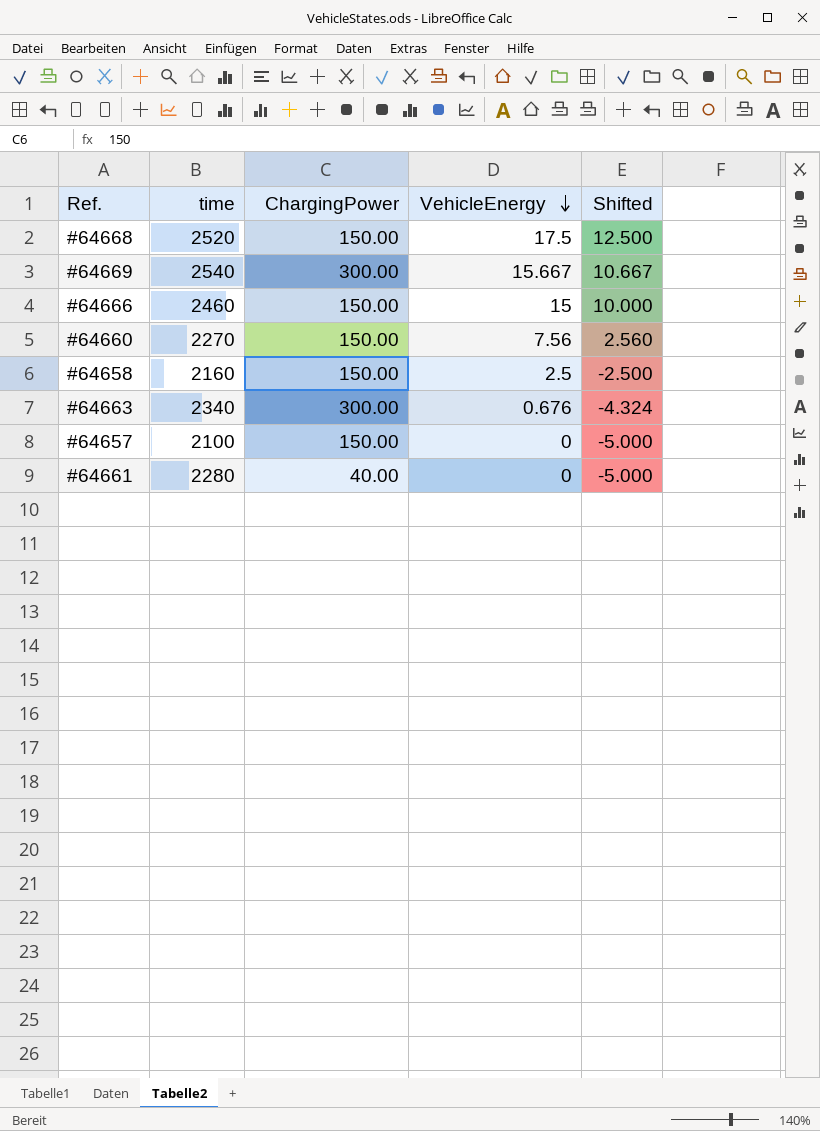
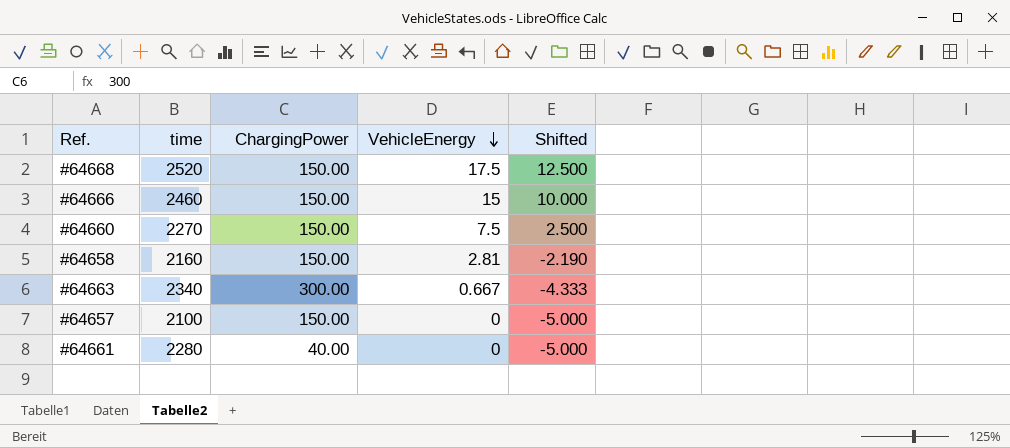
row #64669: 2540 | 300.00 | 15.667 | 10.667 -> none
#64660 | VehicleEnergy: 7.56 -> 7.5
#64660 | Shifted: 2.560 -> 2.500
#64658 | VehicleEnergy: 2.5 -> 2.81
#64658 | Shifted: -2.500 -> -2.190
#64663 | VehicleEnergy: 0.676 -> 0.667
#64663 | Shifted: -4.324 -> -4.333

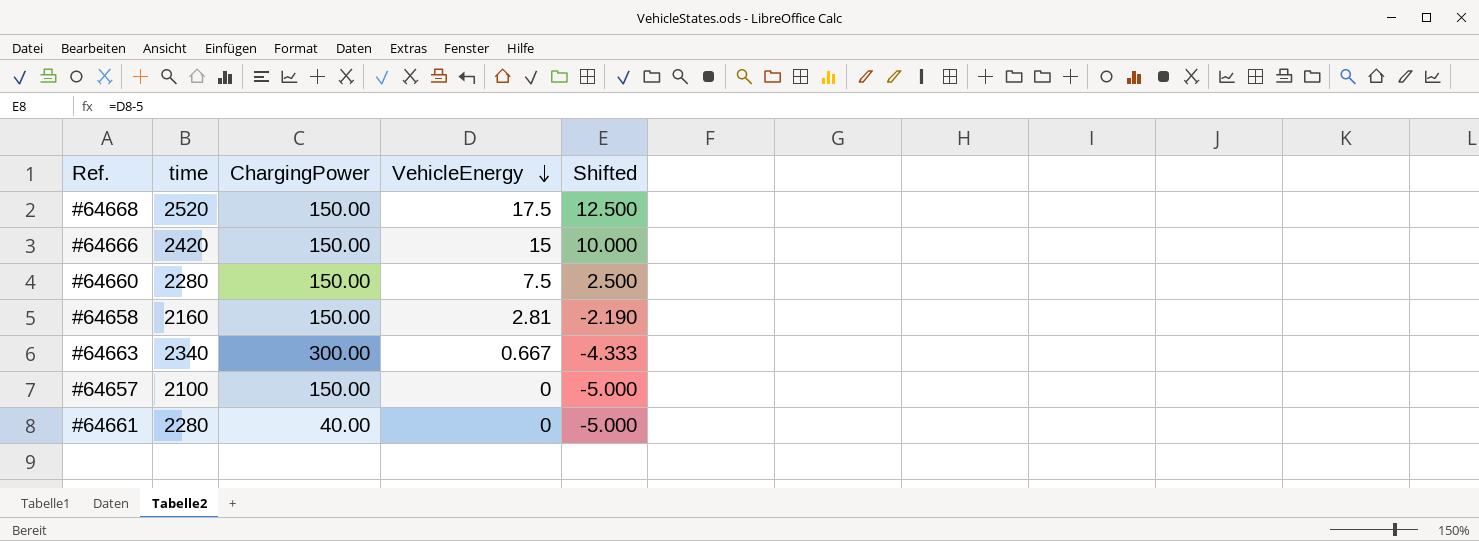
#64666 | time: 2460 -> 2420
#64660 | time: 2270 -> 2280

